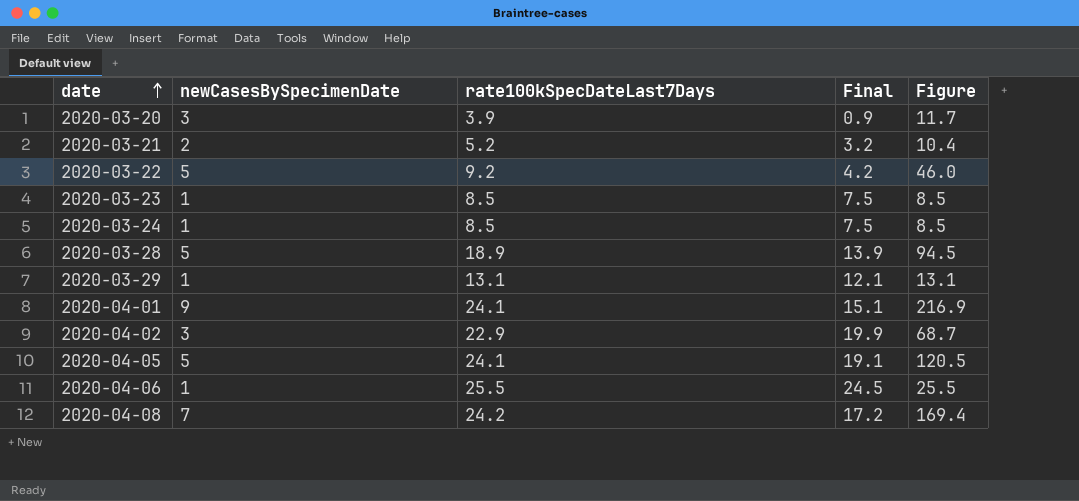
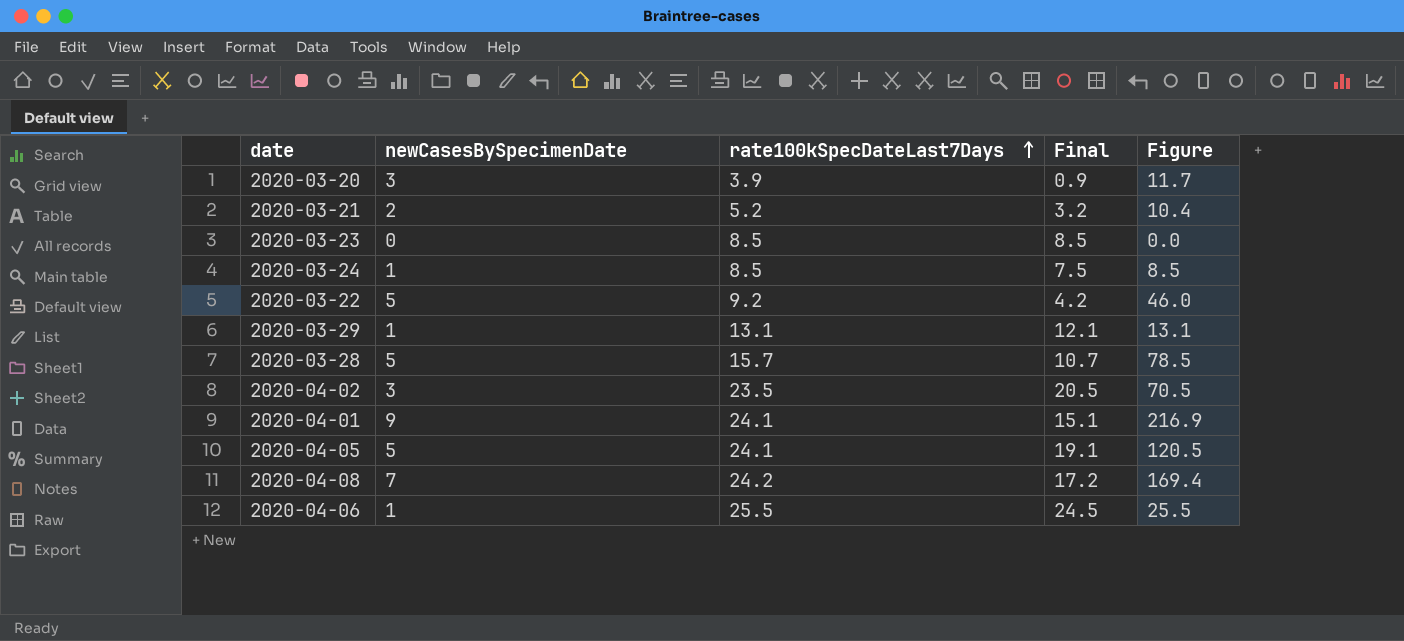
row order: date ascending -> rate100kSpecDateLast7Days ascending
2020-03-23 | newCasesBySpecimenDate: 1 -> 0
2020-03-23 | Final: 7.5 -> 8.5
2020-03-23 | Figure: 8.5 -> 0.0
2020-03-28 | rate100kSpecDateLast7Days: 18.9 -> 15.7
2020-03-28 | Final: 13.9 -> 10.7
2020-03-28 | Figure: 94.5 -> 78.5
2020-04-02 | rate100kSpecDateLast7Days: 22.9 -> 23.5
2020-04-02 | Final: 19.9 -> 20.5
2020-04-02 | Figure: 68.7 -> 70.5

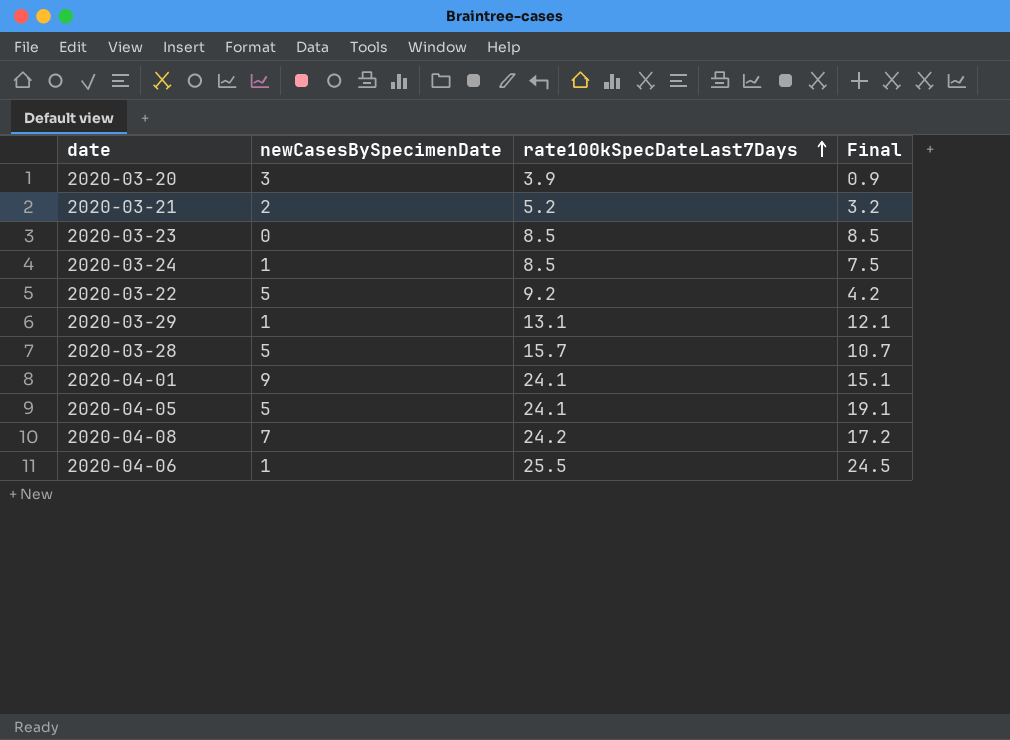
column Figure | formula: [newCasesBySpecimenDate] * [rate100kSpecDateLast7Days] -> none
row 2020-04-02: 3 | 23.5 | 20.5 | 70.5 -> none

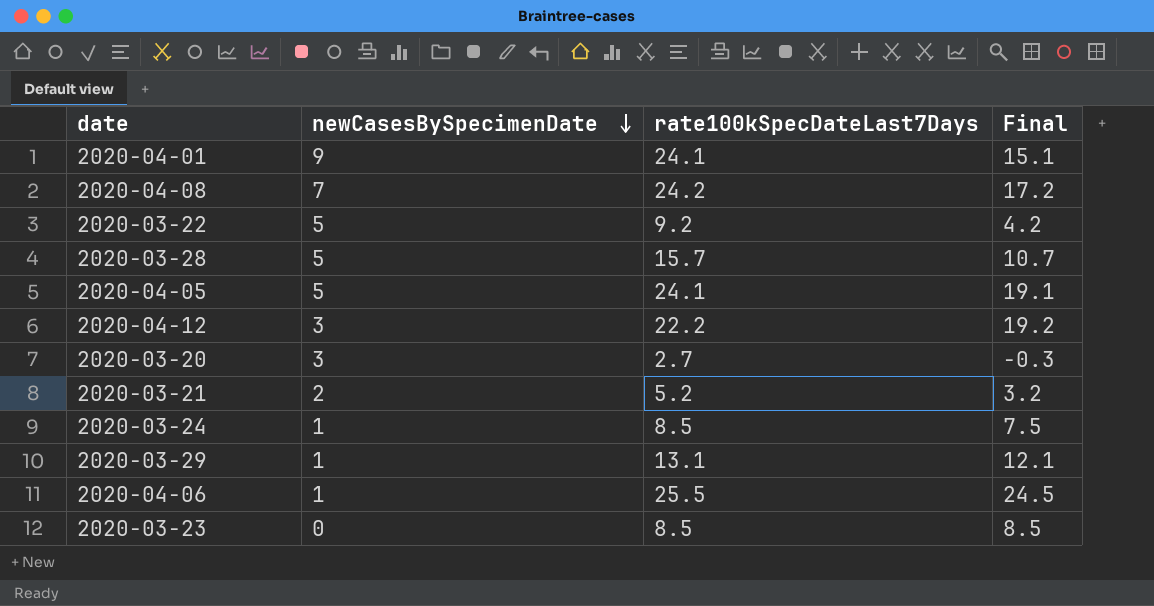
row order: rate100kSpecDateLast7Days ascending -> newCasesBySpecimenDate descending
row 2020-04-12: none -> 3 | 22.2 | 19.2
2020-03-20 | rate100kSpecDateLast7Days: 3.9 -> 2.7
2020-03-20 | Final: 0.9 -> -0.3

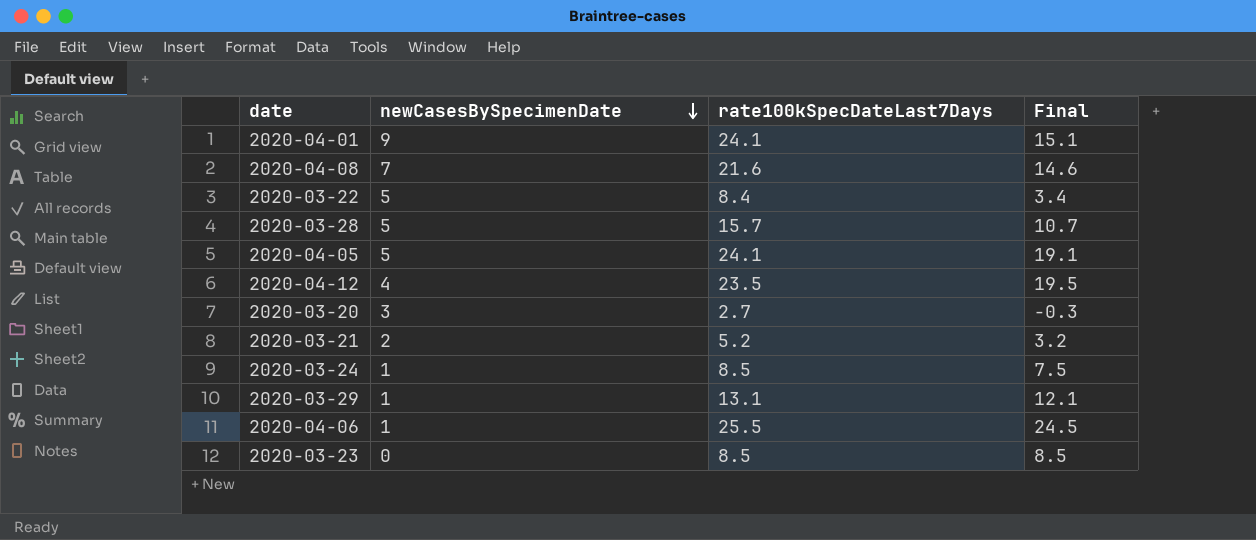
2020-04-08 | rate100kSpecDateLast7Days: 24.2 -> 21.6
2020-04-08 | Final: 17.2 -> 14.6
2020-03-22 | rate100kSpecDateLast7Days: 9.2 -> 8.4
2020-03-22 | Final: 4.2 -> 3.4
2020-04-12 | newCasesBySpecimenDate: 3 -> 4
2020-04-12 | rate100kSpecDateLast7Days: 22.2 -> 23.5
2020-04-12 | Final: 19.2 -> 19.5

